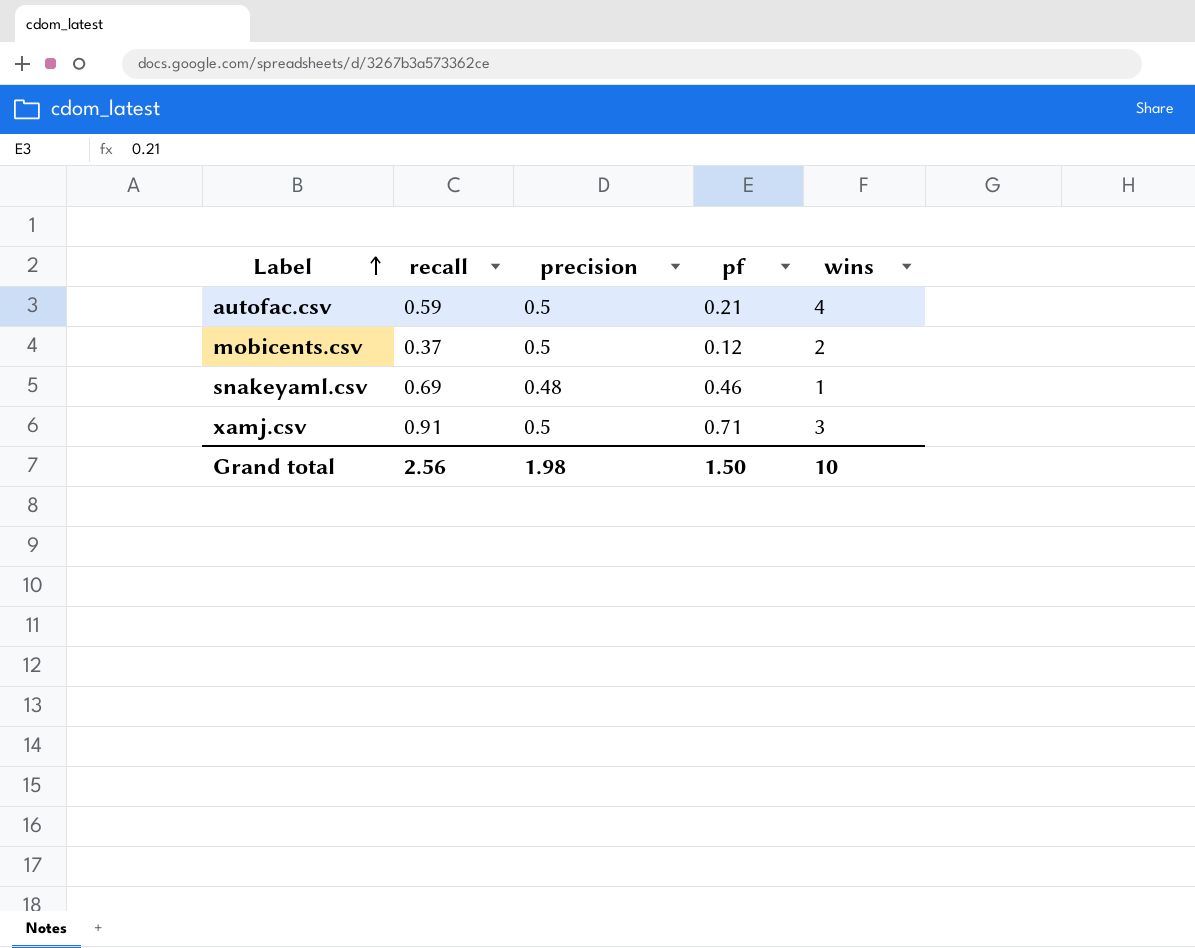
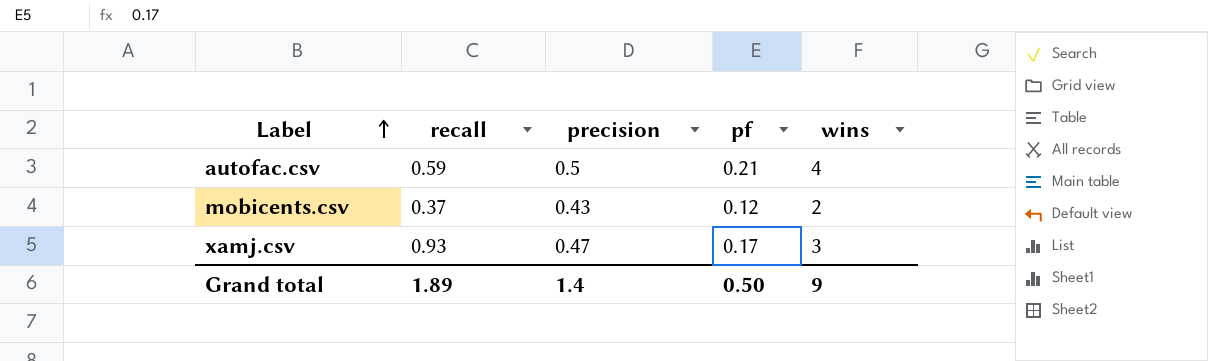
row snakeyaml.csv: 0.69 | 0.48 | 0.46 | 1 -> none
mobicents.csv | precision: 0.5 -> 0.43
xamj.csv | recall: 0.91 -> 0.93
xamj.csv | precision: 0.5 -> 0.47
xamj.csv | pf: 0.71 -> 0.17
Grand total | recall: 2.56 -> 1.89
Grand total | precision: 1.98 -> 1.4
Grand total | pf: 1.50 -> 0.50
Grand total | wins: 10 -> 9

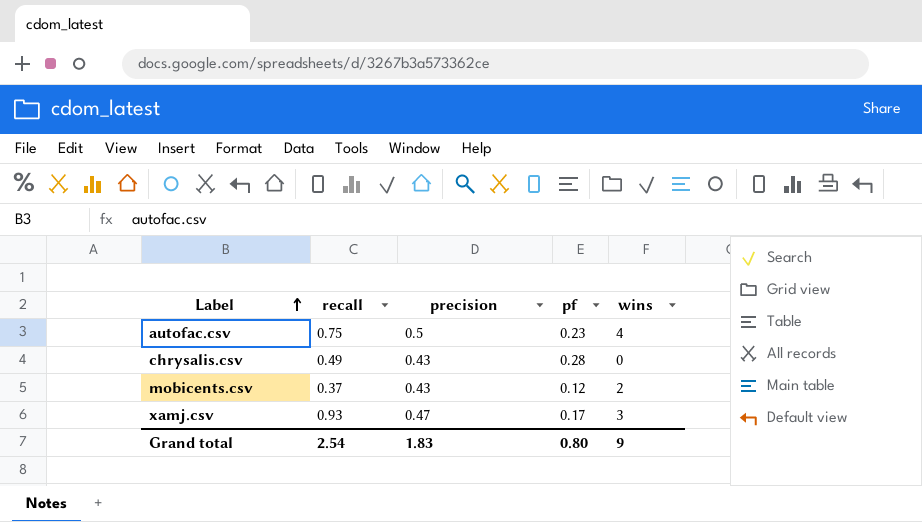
autofac.csv | recall: 0.59 -> 0.75
autofac.csv | pf: 0.21 -> 0.23
row chrysalis.csv: none -> 0.49 | 0.43 | 0.28 | 0
Grand total | recall: 1.89 -> 2.54
Grand total | precision: 1.4 -> 1.83
Grand total | pf: 0.50 -> 0.80

